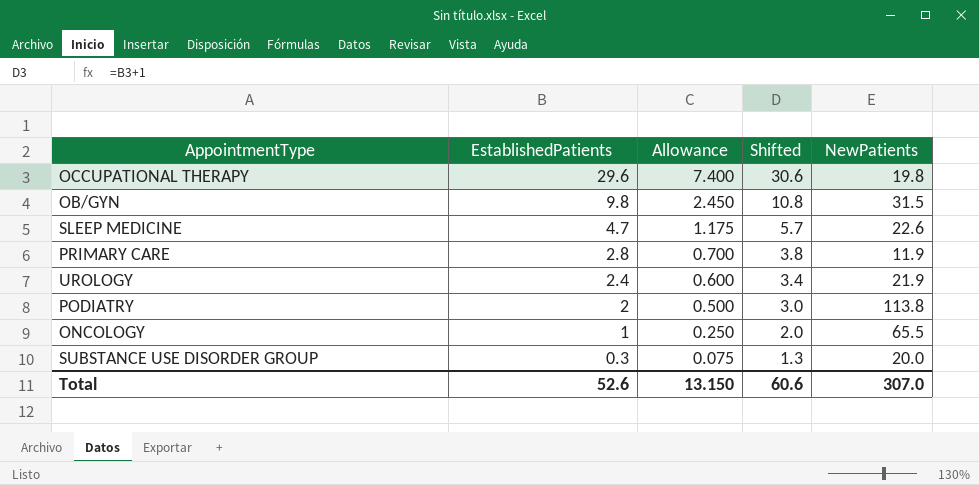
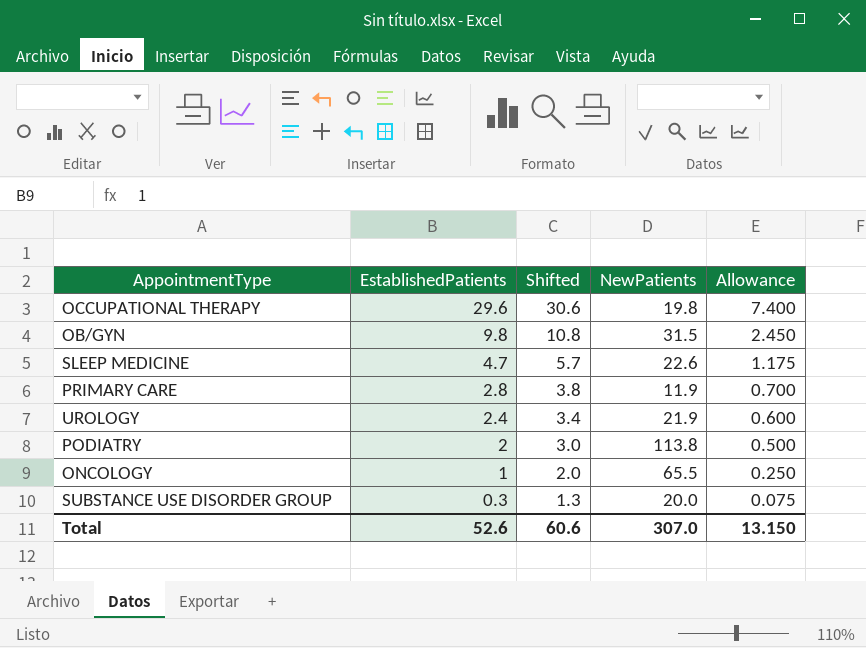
column Allowance | position: 3 -> 5

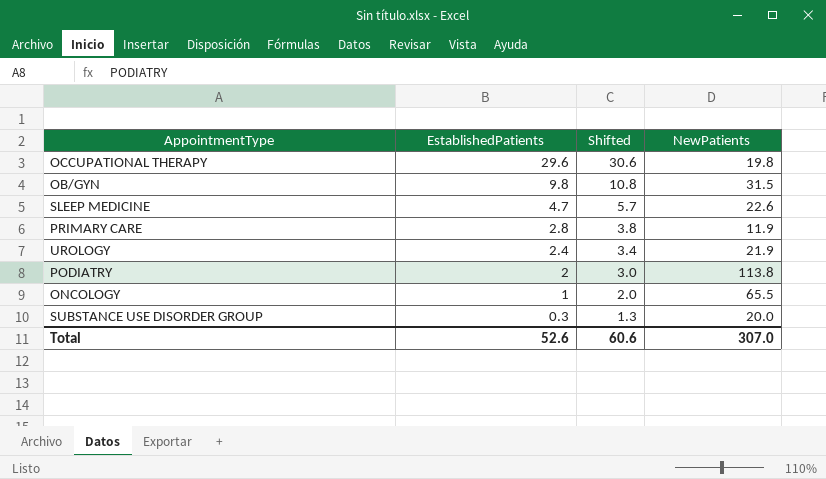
column Allowance | formula: [EstablishedPatients] * 0.25 -> none

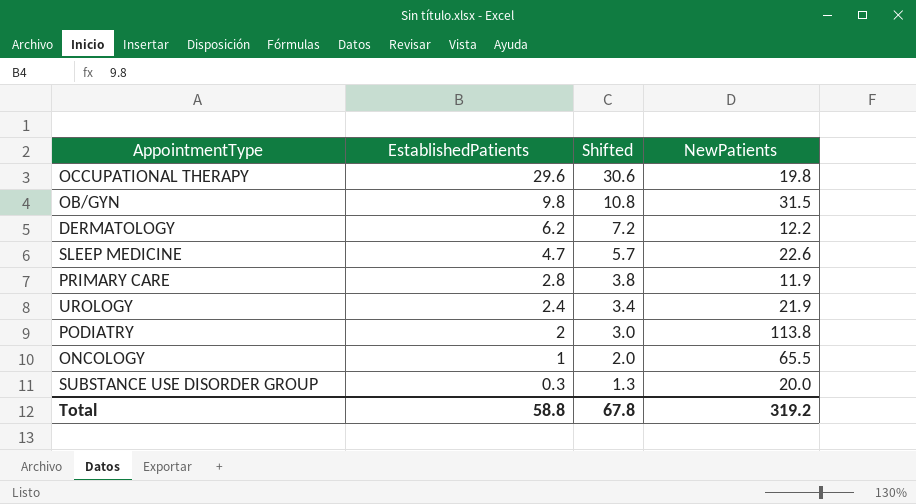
row DERMATOLOGY: none -> 6.2 | 7.2 | 12.2
Total | EstablishedPatients: 52.6 -> 58.8
Total | Shifted: 60.6 -> 67.8
Total | NewPatients: 307.0 -> 319.2

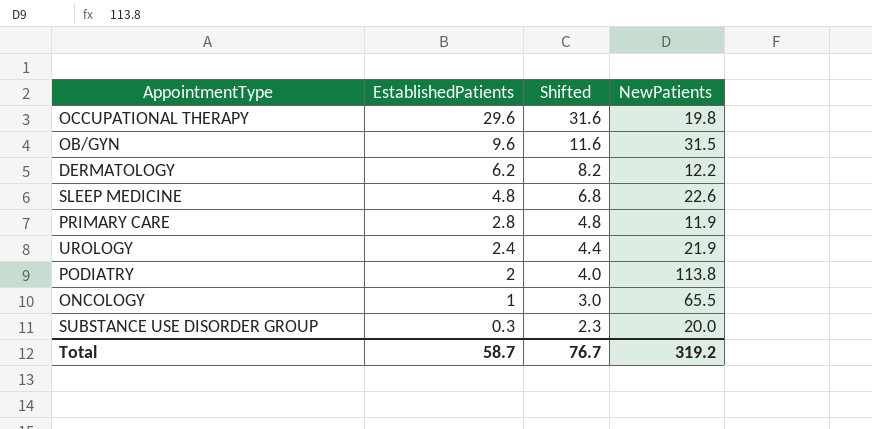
column Shifted | formula: [EstablishedPatients] + 1 -> [EstablishedPatients] + 2
OB/GYN | EstablishedPatients: 9.8 -> 9.6
SLEEP MEDICINE | EstablishedPatients: 4.7 -> 4.8
Total | EstablishedPatients: 58.8 -> 58.7
Total | Shifted: 67.8 -> 76.7

